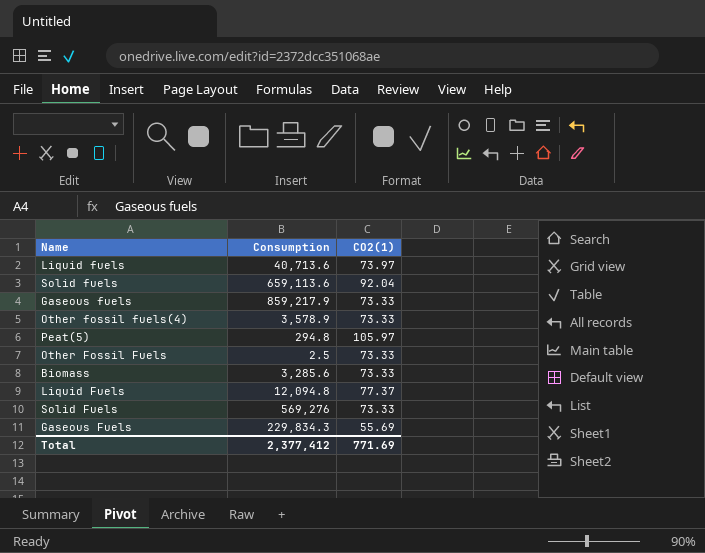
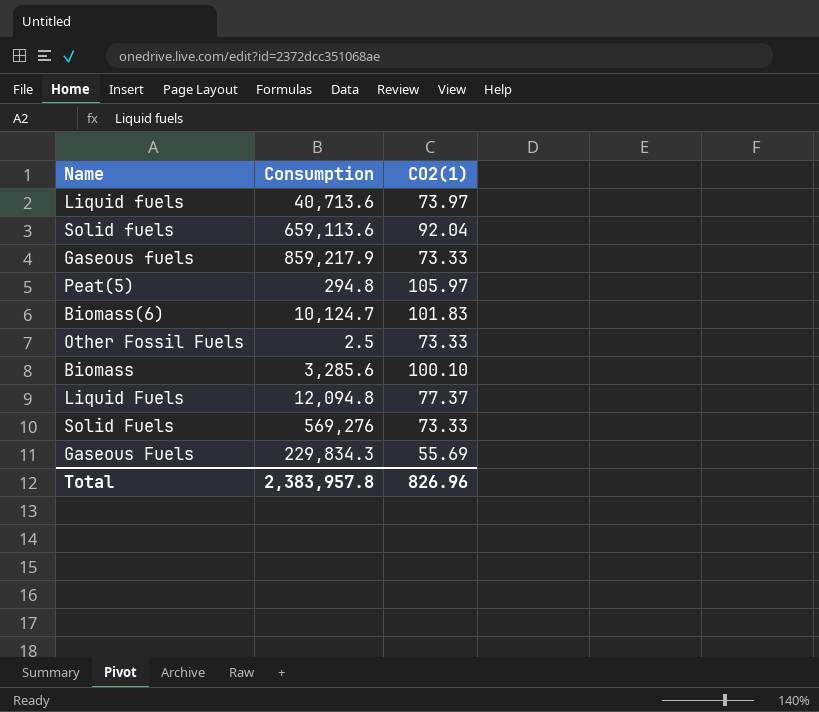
row Other fossil fuels(4): 3,578.9 | 73.33 -> none
row Biomass(6): none -> 10,124.7 | 101.83
Biomass | CO2(1): 73.33 -> 100.10
Total | Consumption: 2,377,412 -> 2,383,957.8
Total | CO2(1): 771.69 -> 826.96

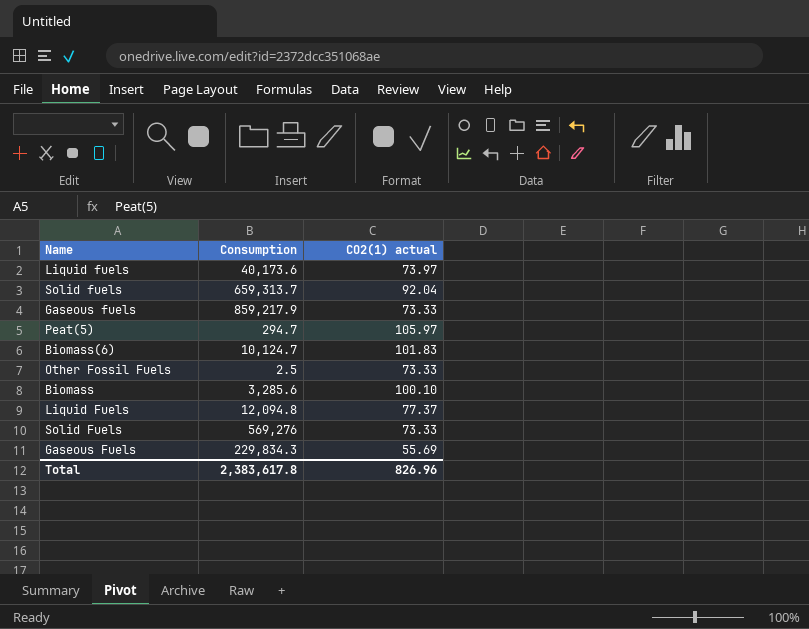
column name: CO2(1) -> CO2(1) actual
Liquid fuels | Consumption: 40,713.6 -> 40,173.6
Solid fuels | Consumption: 659,113.6 -> 659,313.7
Peat(5) | Consumption: 294.8 -> 294.7
Total | Consumption: 2,383,957.8 -> 2,383,617.8

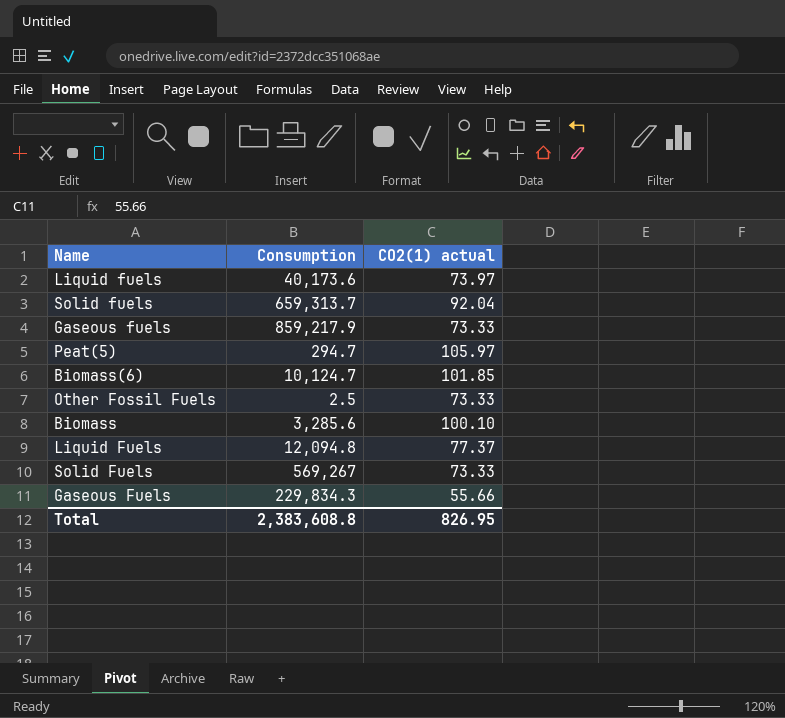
Biomass(6) | CO2(1) actual: 101.83 -> 101.85
Solid Fuels | Consumption: 569,276 -> 569,267
Gaseous Fuels | CO2(1) actual: 55.69 -> 55.66
Total | Consumption: 2,383,617.8 -> 2,383,608.8
Total | CO2(1) actual: 826.96 -> 826.95

